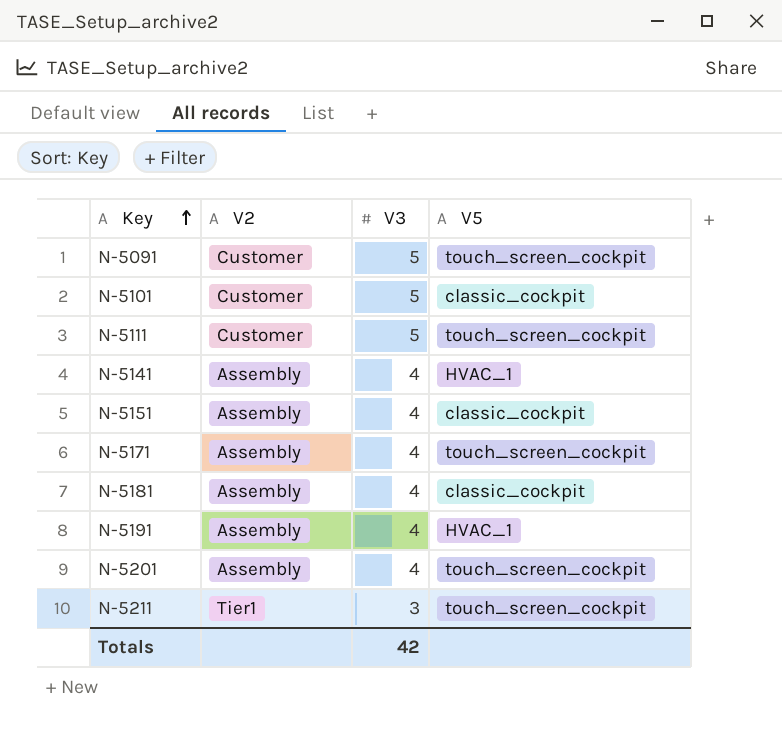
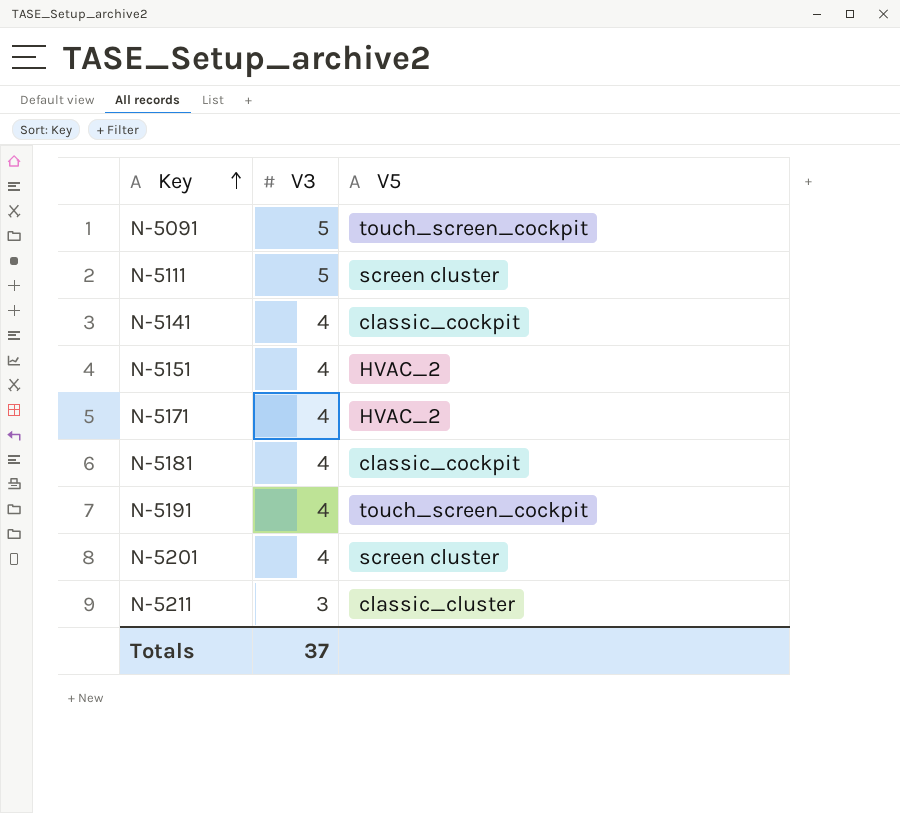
column V2 | position: 2 -> none
row N-5101: Customer | 5 | classic_cockpit -> none
N-5111 | V5: touch_screen_cockpit -> screen cluster
N-5141 | V5: HVAC_1 -> classic_cockpit
N-5151 | V5: classic_cockpit -> HVAC_2
N-5171 | V5: touch_screen_cockpit -> HVAC_2
N-5191 | V5: HVAC_1 -> touch_screen_cockpit
N-5201 | V5: touch_screen_cockpit -> screen cluster
N-5211 | V5: touch_screen_cockpit -> classic_cluster
Totals | V3: 42 -> 37

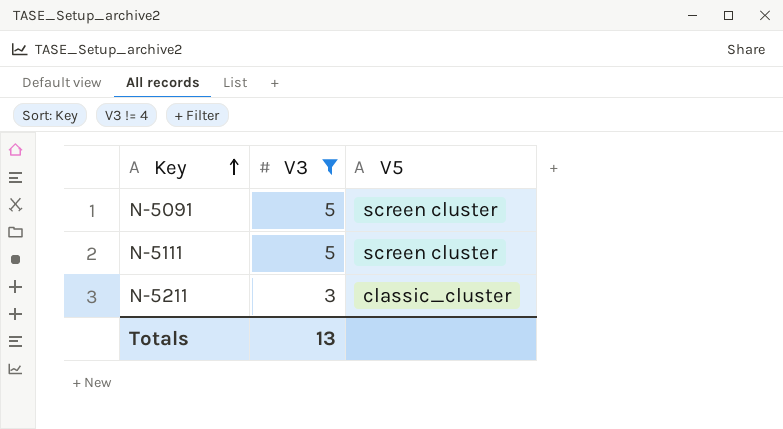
filter: none -> V3 != 4
N-5091 | V5: touch_screen_cockpit -> screen cluster
Totals | V3: 37 -> 13

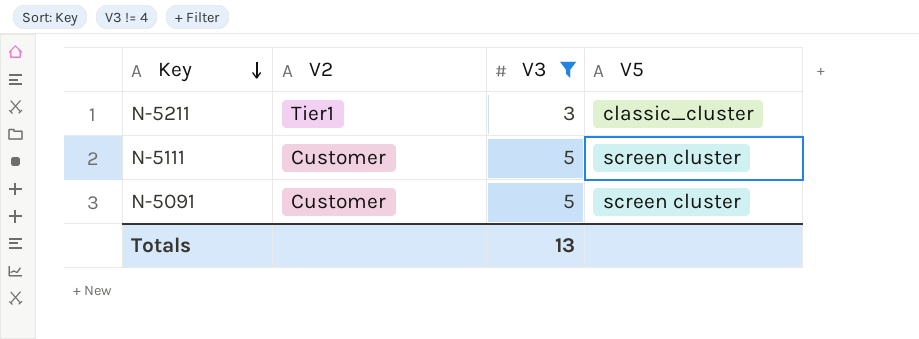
row order: Key ascending -> Key descending
column V2 | position: none -> 2

